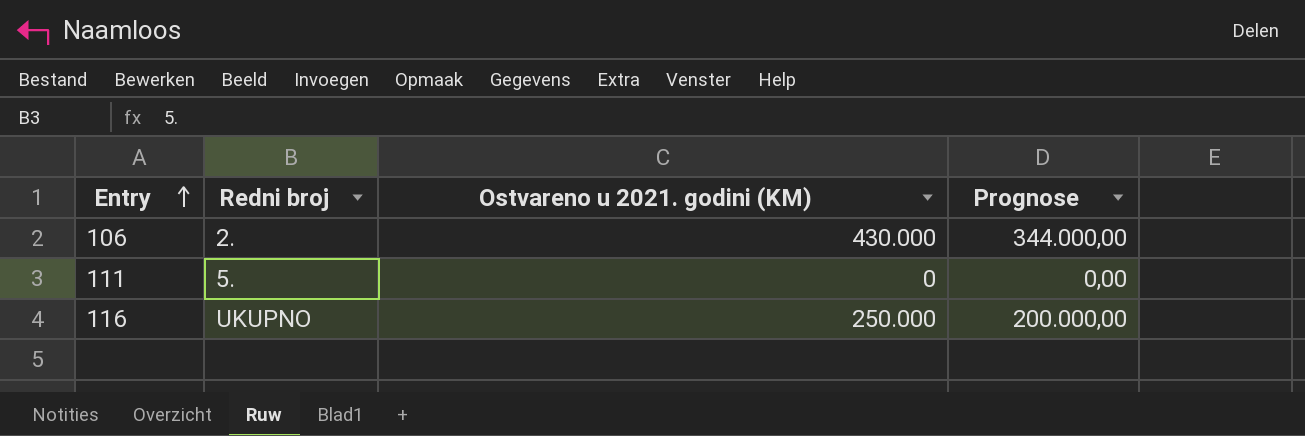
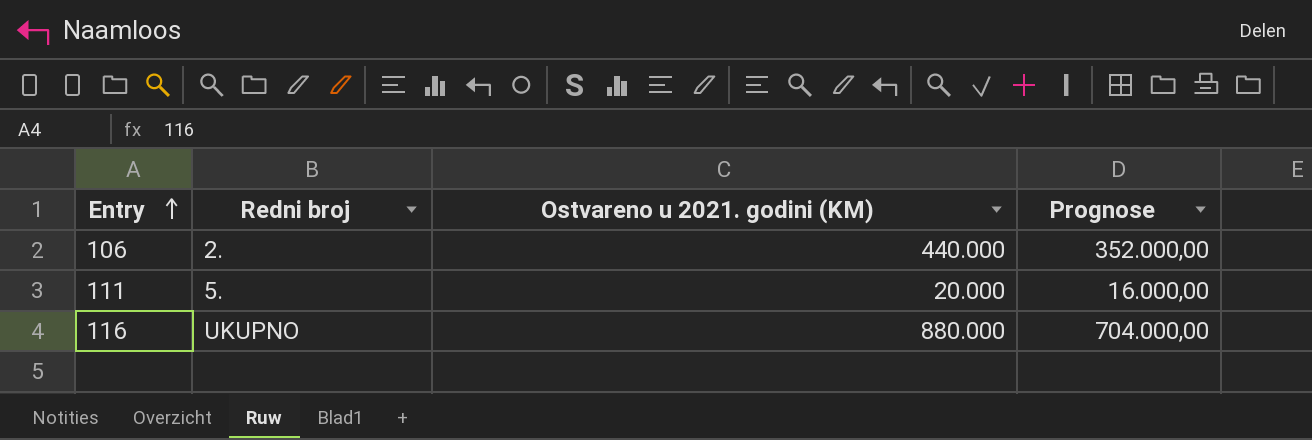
106 | Ostvareno u 2021. godini (KM): 430.000 -> 440.000
106 | Prognose: 344.000,00 -> 352.000,00
111 | Ostvareno u 2021. godini (KM): 0 -> 20.000
111 | Prognose: 0,00 -> 16.000,00
116 | Ostvareno u 2021. godini (KM): 250.000 -> 880.000
116 | Prognose: 200.000,00 -> 704.000,00

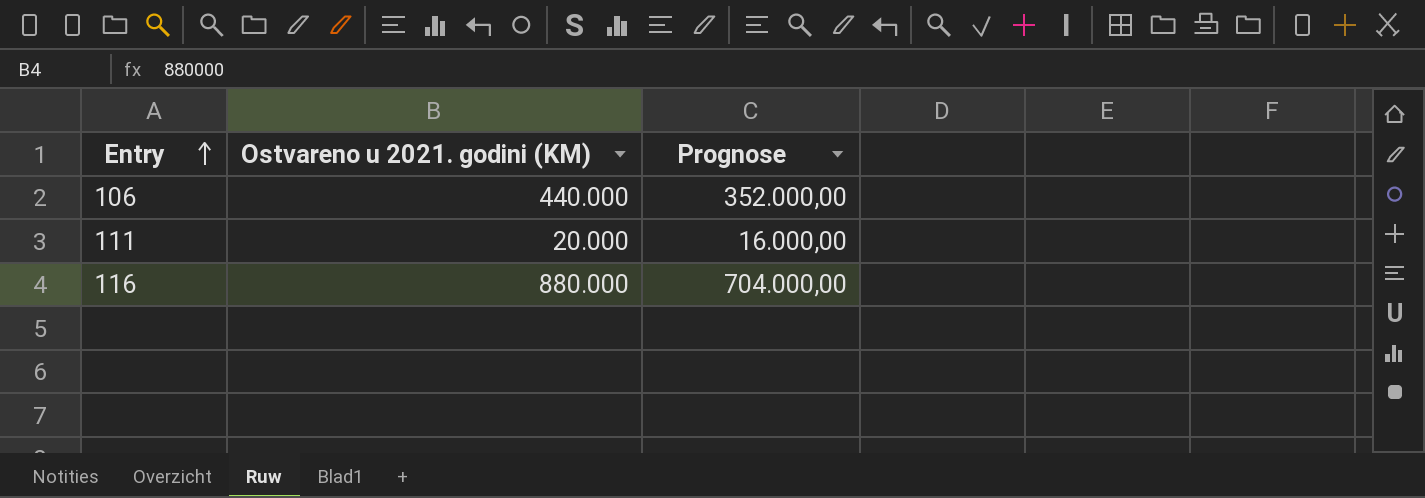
column Redni broj | position: 2 -> none

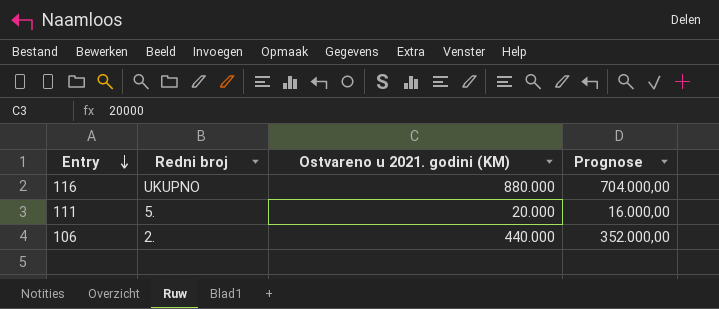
row order: Entry ascending -> Entry descending
column Redni broj | position: none -> 2

